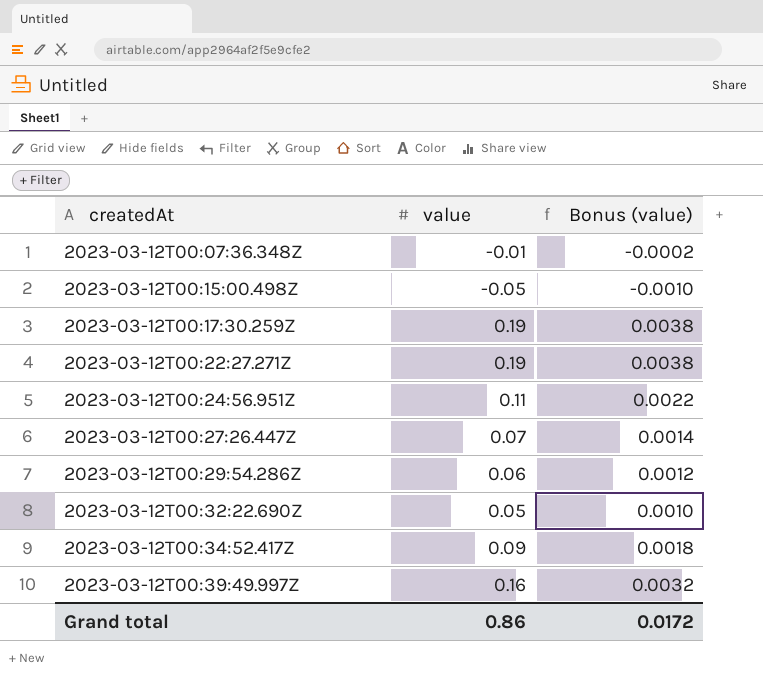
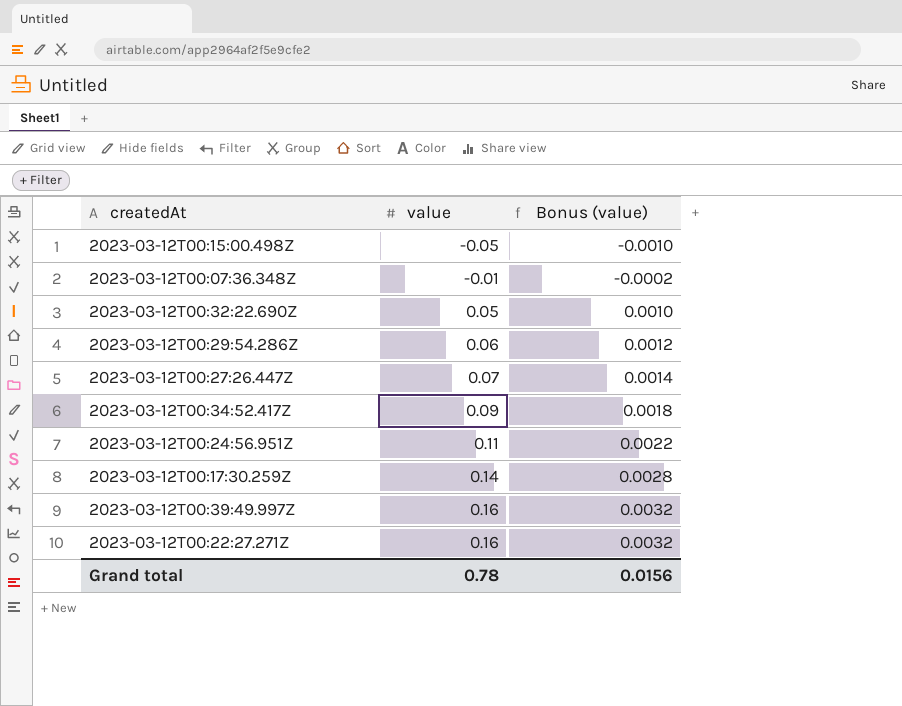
row order: createdAt ascending -> value ascending
2023-03-12T00:17:30.259Z | value: 0.19 -> 0.14
2023-03-12T00:17:30.259Z | Bonus (value): 0.0038 -> 0.0028
2023-03-12T00:22:27.271Z | value: 0.19 -> 0.16
2023-03-12T00:22:27.271Z | Bonus (value): 0.0038 -> 0.0032
Grand total | value: 0.86 -> 0.78
Grand total | Bonus (value): 0.0172 -> 0.0156

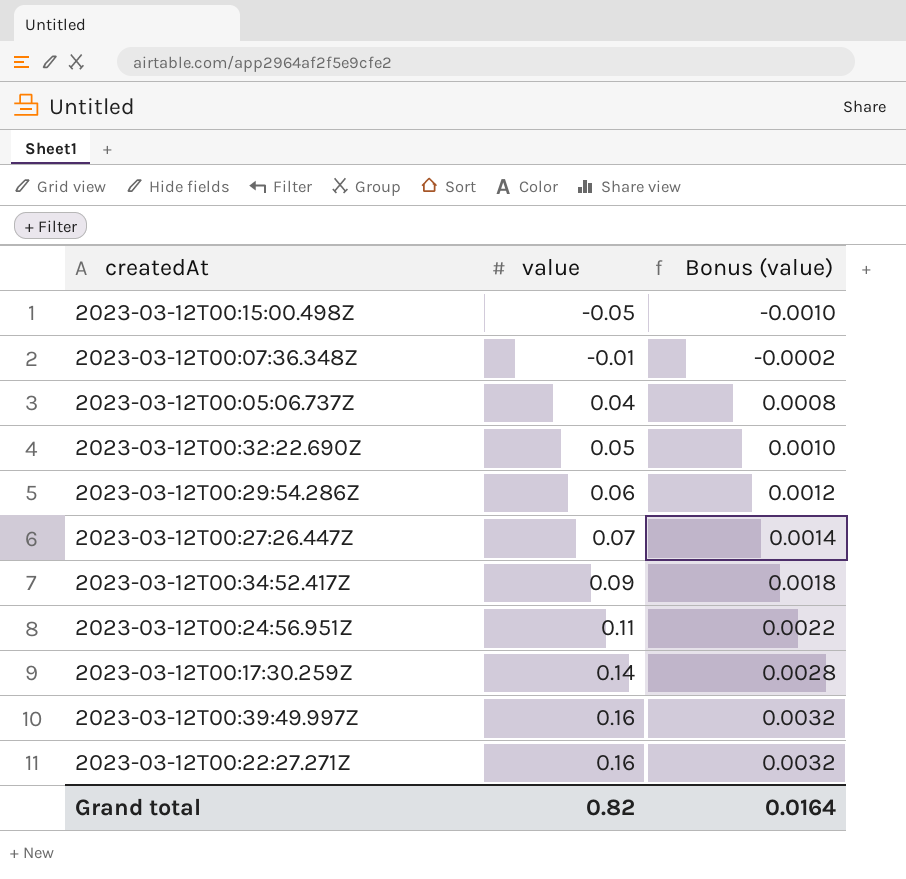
row 2023-03-12T00:05:06.737Z: none -> 0.04 | 0.0008
Grand total | value: 0.78 -> 0.82
Grand total | Bonus (value): 0.0156 -> 0.0164

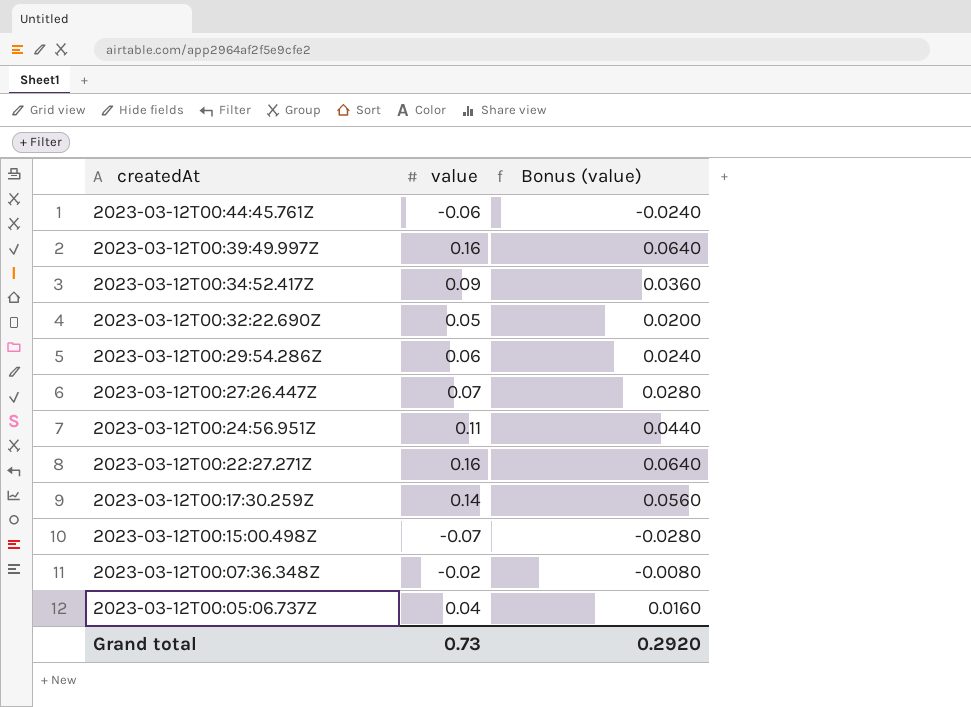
row order: value ascending -> createdAt descending
column Bonus (value) | formula: [value] * 0.02 -> [value] * 0.4
row 2023-03-12T00:44:45.761Z: none -> -0.06 | -0.0240
2023-03-12T00:15:00.498Z | value: -0.05 -> -0.07
2023-03-12T00:07:36.348Z | value: -0.01 -> -0.02
Grand total | value: 0.82 -> 0.73
Grand total | Bonus (value): 0.0164 -> 0.2920

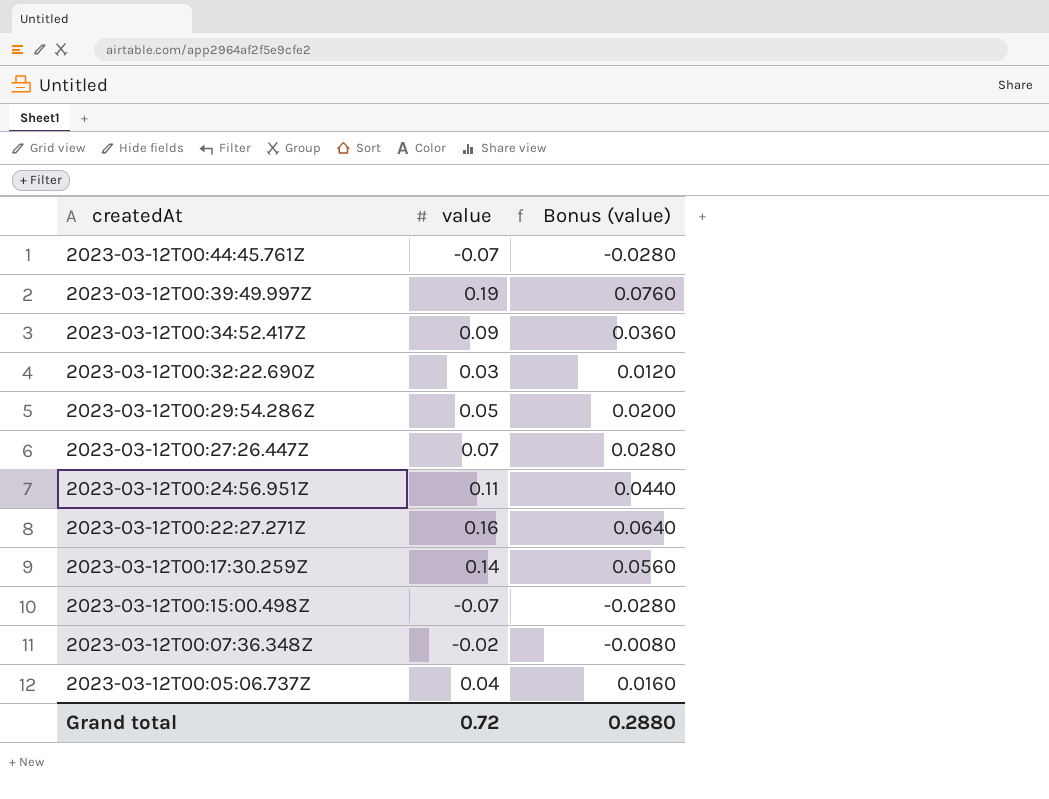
2023-03-12T00:44:45.761Z | value: -0.06 -> -0.07
2023-03-12T00:44:45.761Z | Bonus (value): -0.0240 -> -0.0280
2023-03-12T00:39:49.997Z | value: 0.16 -> 0.19
2023-03-12T00:39:49.997Z | Bonus (value): 0.0640 -> 0.0760
2023-03-12T00:32:22.690Z | value: 0.05 -> 0.03
2023-03-12T00:32:22.690Z | Bonus (value): 0.0200 -> 0.0120
2023-03-12T00:29:54.286Z | value: 0.06 -> 0.05
2023-03-12T00:29:54.286Z | Bonus (value): 0.0240 -> 0.0200
Grand total | value: 0.73 -> 0.72
Grand total | Bonus (value): 0.2920 -> 0.2880

